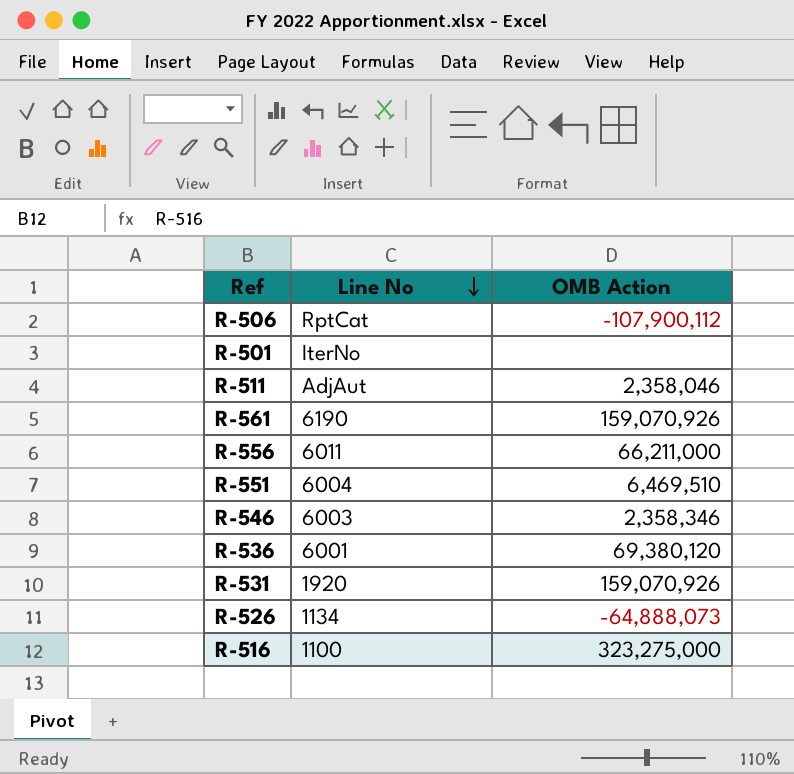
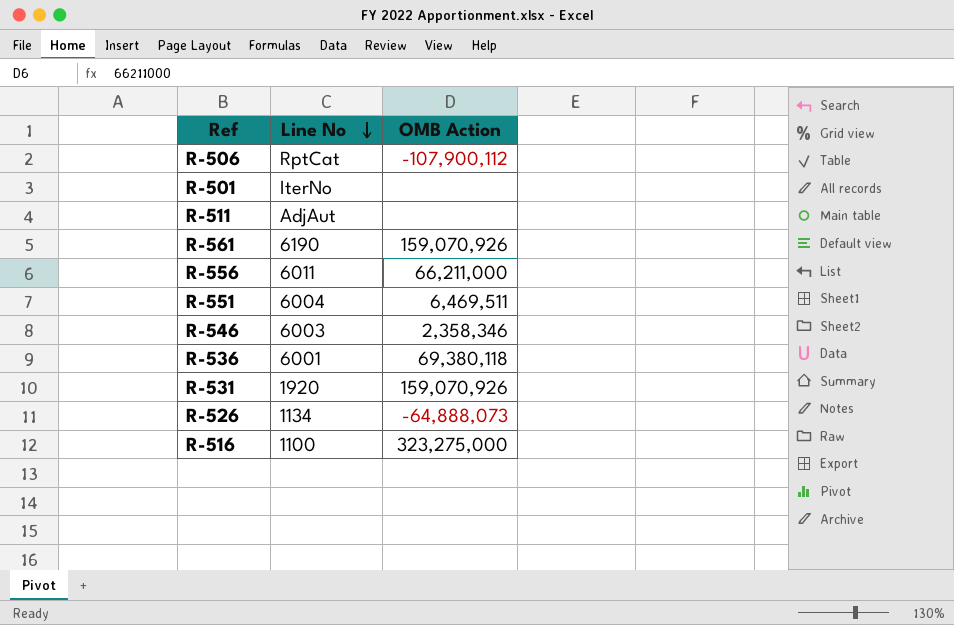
R-511 | OMB Action: 2,358,046 -> none
R-551 | OMB Action: 6,469,510 -> 6,469,511
R-536 | OMB Action: 69,380,120 -> 69,380,118

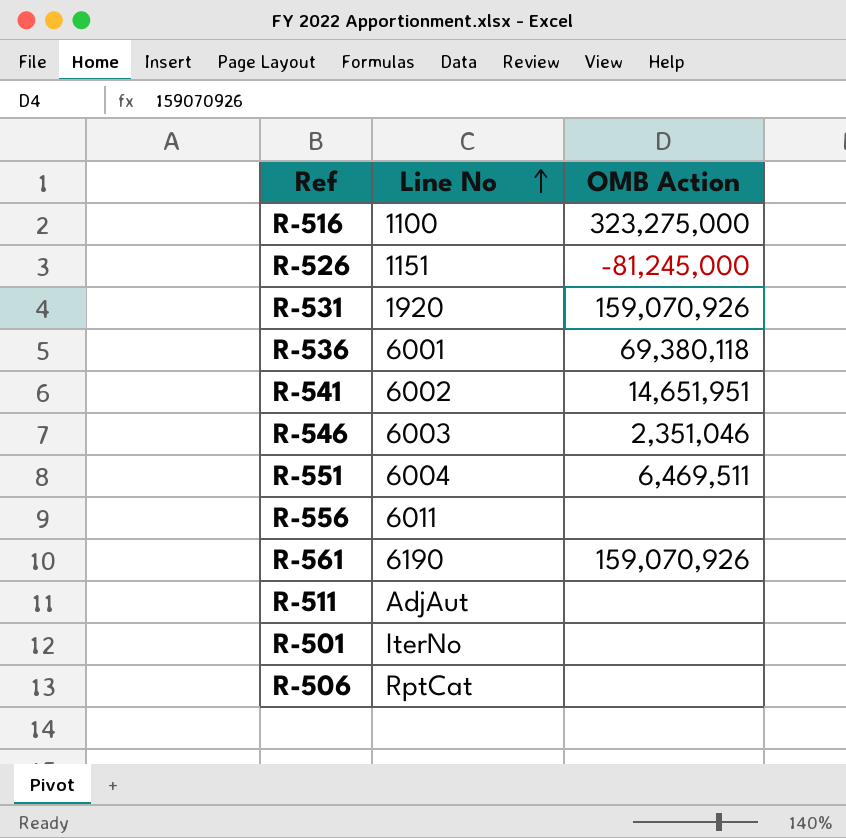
row order: Line No descending -> Line No ascending
R-526 | Line No: 1134 -> 1151
R-526 | OMB Action: -64,888,073 -> -81,245,000
row R-541: none -> 6002 | 14,651,951
R-546 | OMB Action: 2,358,346 -> 2,351,046
R-556 | OMB Action: 66,211,000 -> none
R-506 | OMB Action: -107,900,112 -> none

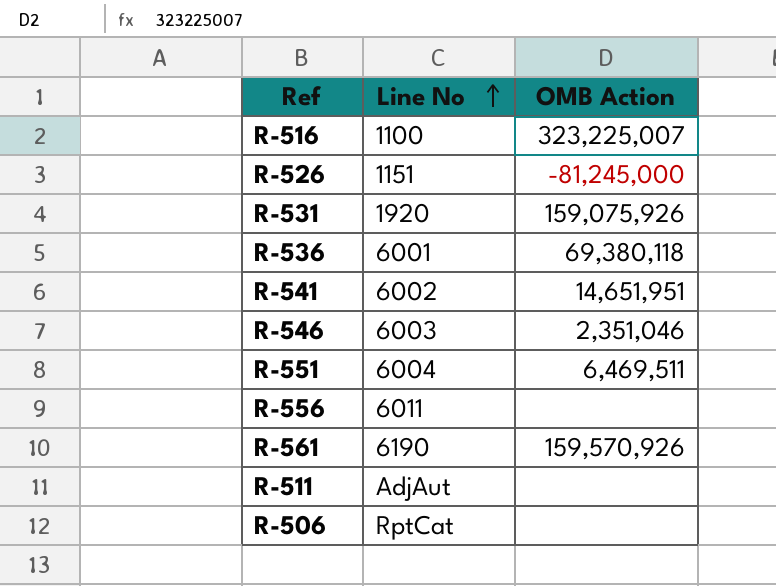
row R-501: IterNo | none -> none
R-516 | OMB Action: 323,275,000 -> 323,225,007
R-531 | OMB Action: 159,070,926 -> 159,075,926
R-561 | OMB Action: 159,070,926 -> 159,570,926

